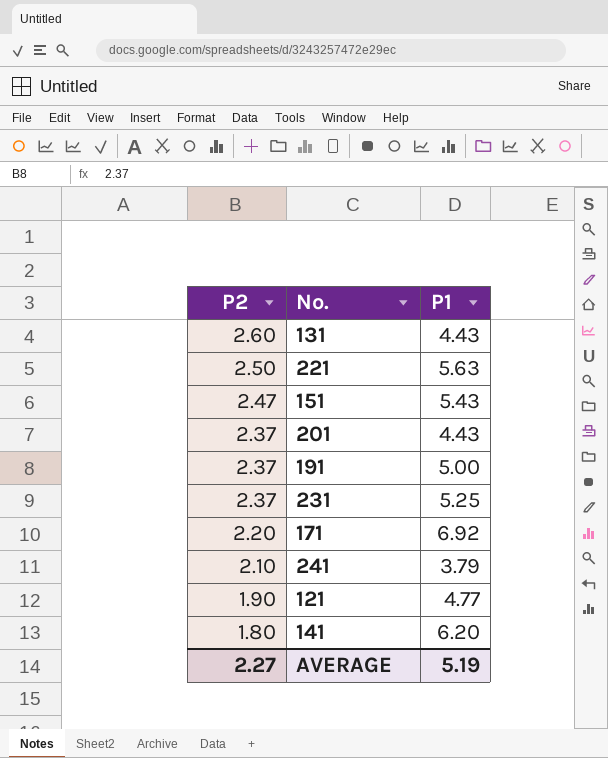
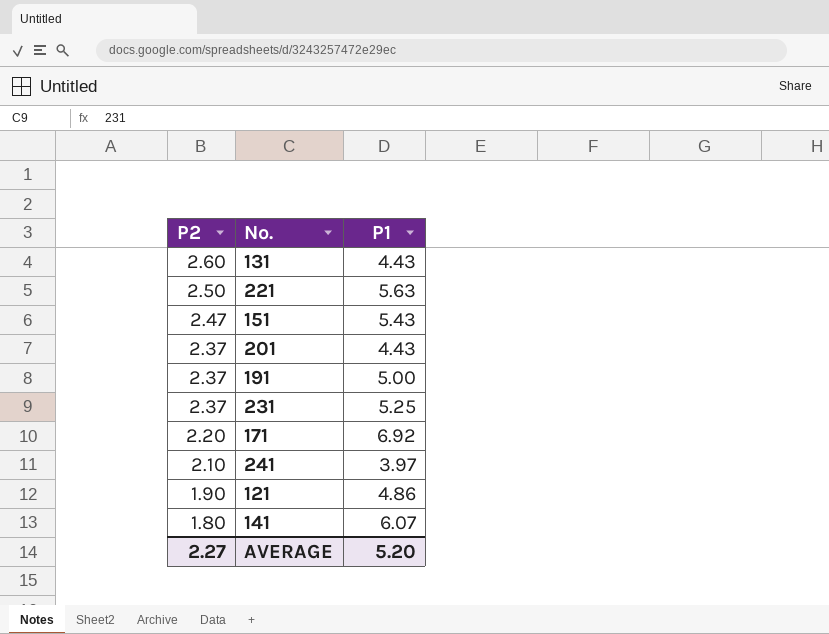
241 | P1: 3.79 -> 3.97
121 | P1: 4.77 -> 4.86
141 | P1: 6.20 -> 6.07
AVERAGE | P1: 5.19 -> 5.20

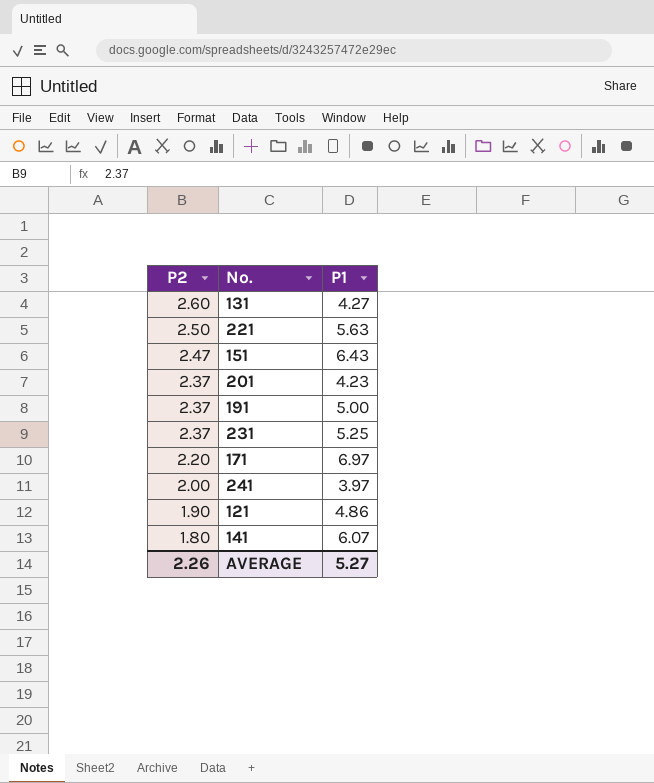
131 | P1: 4.43 -> 4.27
151 | P1: 5.43 -> 6.43
201 | P1: 4.43 -> 4.23
171 | P1: 6.92 -> 6.97
241 | P2: 2.10 -> 2.00
AVERAGE | P2: 2.27 -> 2.26
AVERAGE | P1: 5.20 -> 5.27

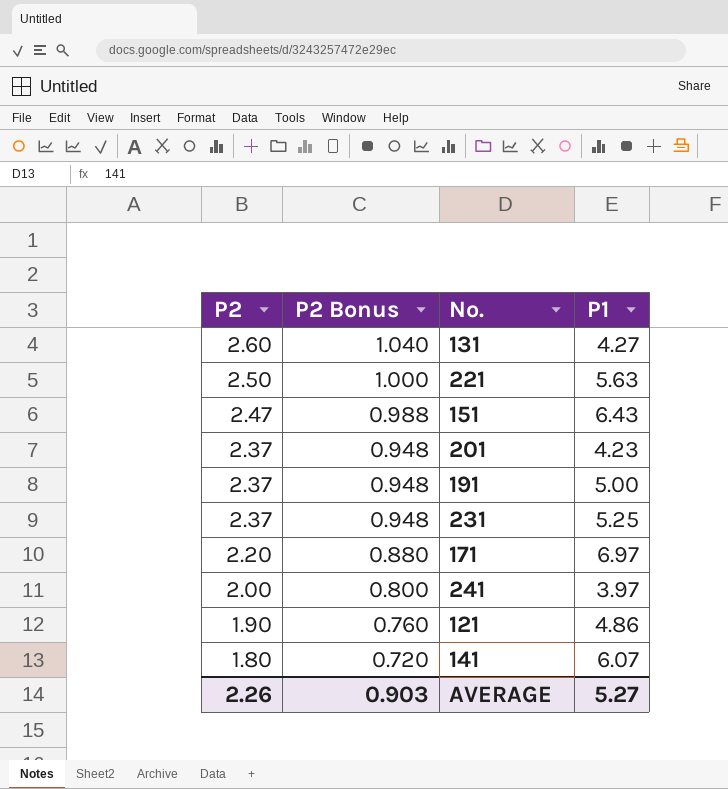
column P2 Bonus | formula: none -> [P2] * 0.4

